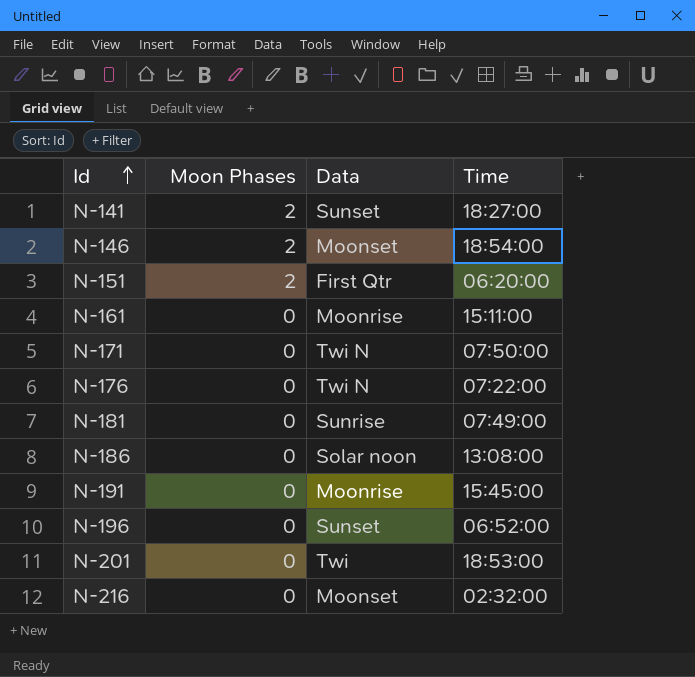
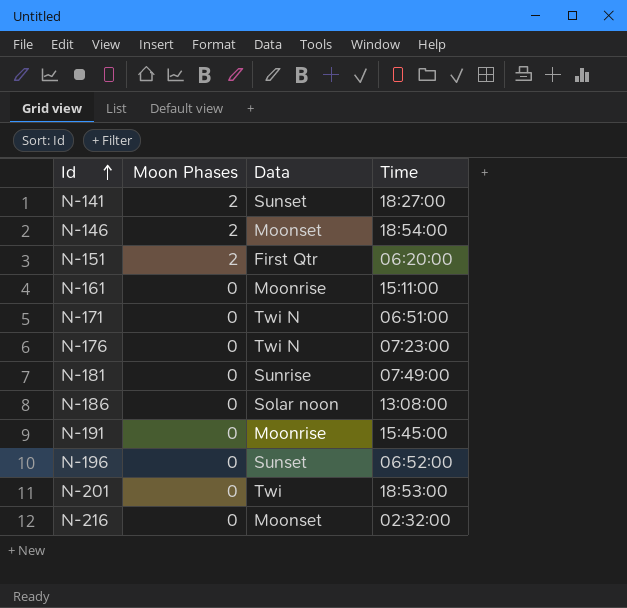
N-171 | Time: 07:50:00 -> 06:51:00
N-176 | Time: 07:22:00 -> 07:23:00

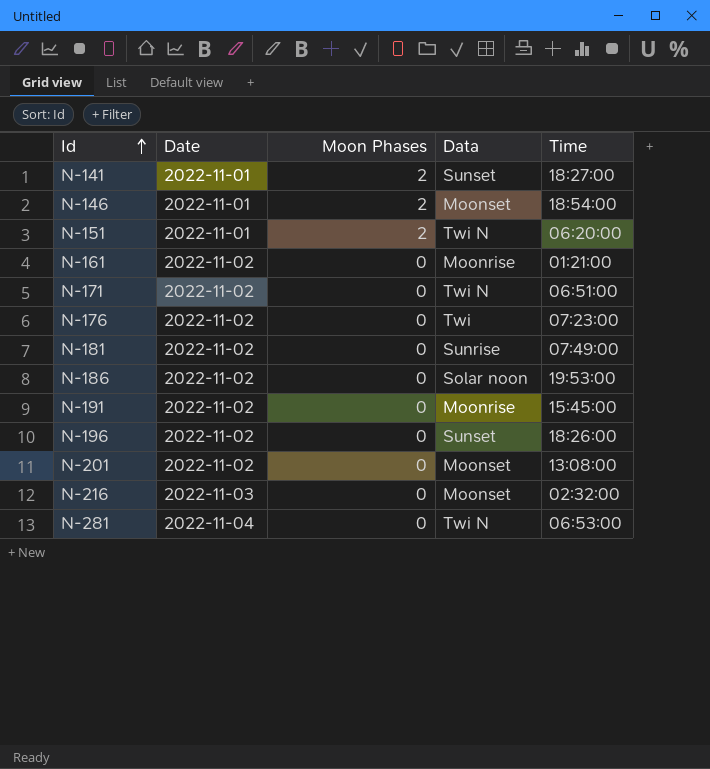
column Date | position: none -> 2
N-151 | Data: First Qtr -> Twi N
N-161 | Time: 15:11:00 -> 01:21:00
N-176 | Data: Twi N -> Twi
N-186 | Time: 13:08:00 -> 19:53:00
N-196 | Time: 06:52:00 -> 18:26:00
N-201 | Data: Twi -> Moonset
N-201 | Time: 18:53:00 -> 13:08:00
row N-281: none -> 2022-11-04 | 0 | Twi N | 06:53:00

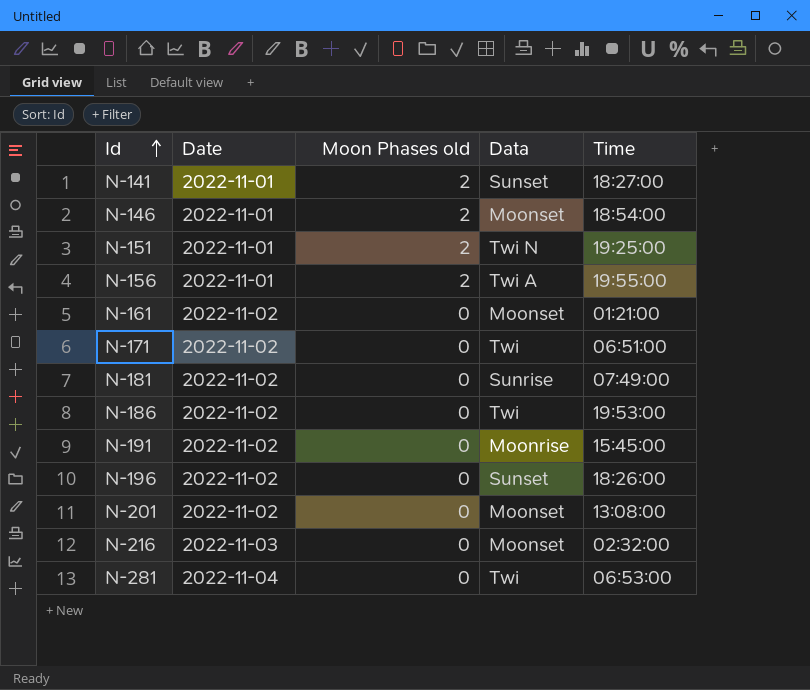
column name: Moon Phases -> Moon Phases old
row N-176: 2022-11-02 | 0 | Twi | 07:23:00 -> none
N-151 | Time: 06:20:00 -> 19:25:00
row N-156: none -> 2022-11-01 | 2 | Twi A | 19:55:00
N-161 | Data: Moonrise -> Moonset
N-171 | Data: Twi N -> Twi
N-186 | Data: Solar noon -> Twi
N-281 | Data: Twi N -> Twi

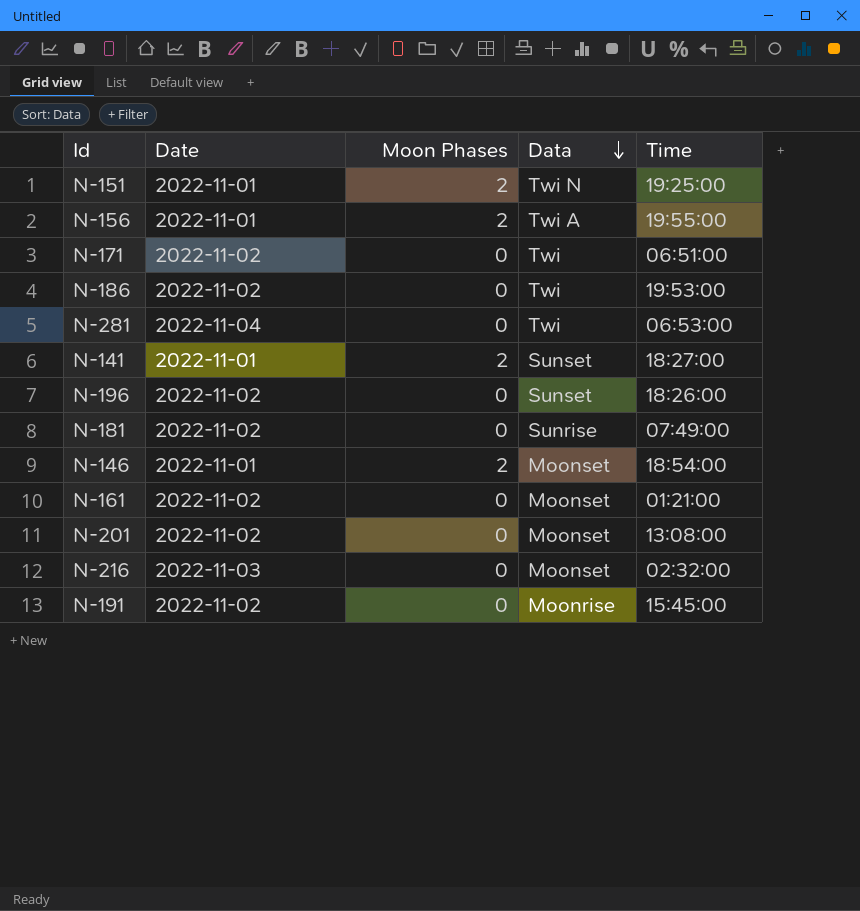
row order: Id ascending -> Data descending
column name: Moon Phases old -> Moon Phases

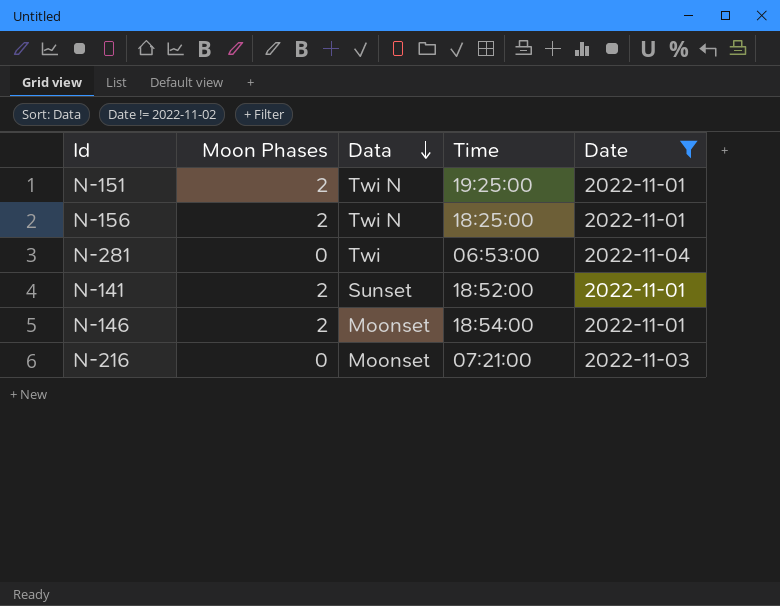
filter: none -> Date != 2022-11-02
column Date | position: 2 -> 5
N-156 | Data: Twi A -> Twi N
N-156 | Time: 19:55:00 -> 18:25:00
N-141 | Time: 18:27:00 -> 18:52:00
N-216 | Time: 02:32:00 -> 07:21:00

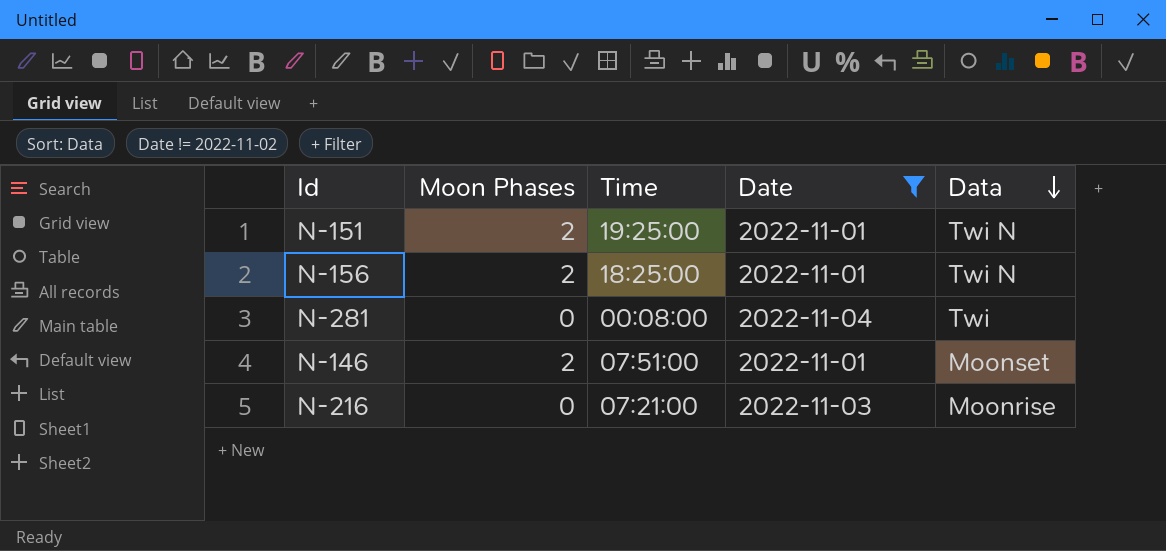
column Data | position: 3 -> 5
row N-141: 2 | Sunset | 18:52:00 | 2022-11-01 -> none
N-281 | Time: 06:53:00 -> 00:08:00
N-146 | Time: 18:54:00 -> 07:51:00
N-216 | Data: Moonset -> Moonrise

